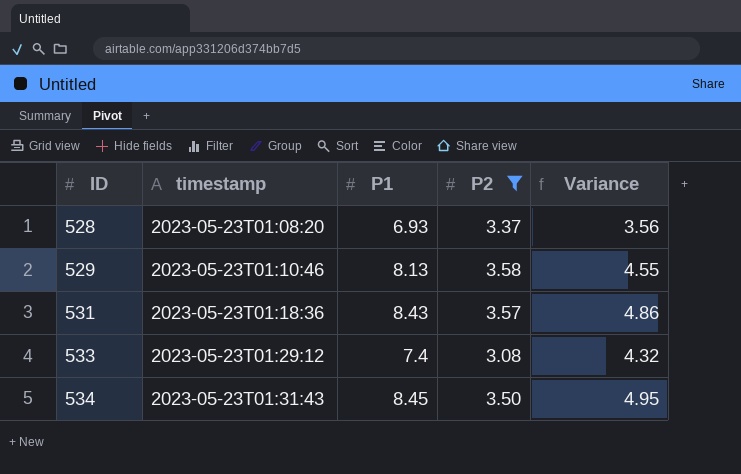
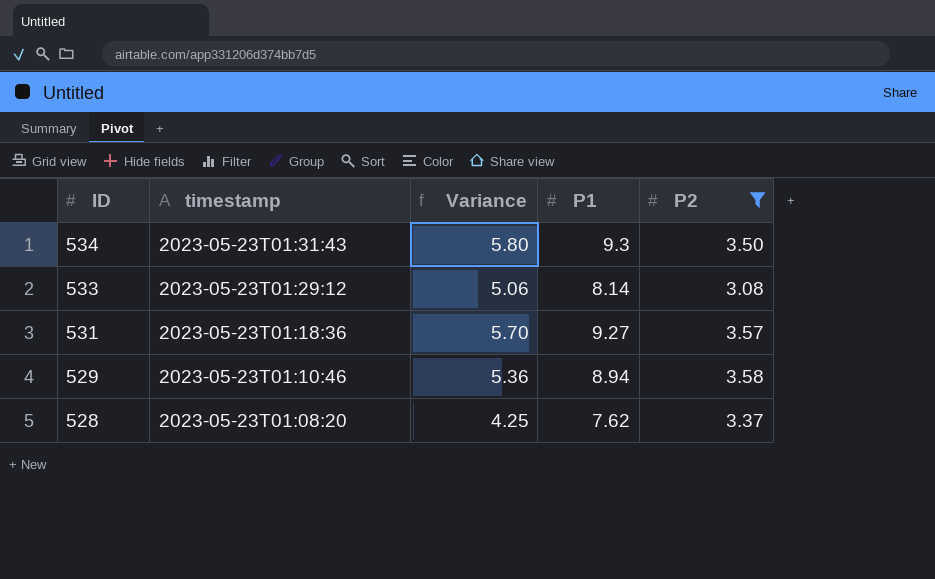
row order: ID ascending -> ID descending
column Variance | position: 5 -> 3
534 | Variance: 4.95 -> 5.80
534 | P1: 8.45 -> 9.3
533 | Variance: 4.32 -> 5.06
533 | P1: 7.4 -> 8.14
531 | Variance: 4.86 -> 5.70
531 | P1: 8.43 -> 9.27
529 | Variance: 4.55 -> 5.36
529 | P1: 8.13 -> 8.94
528 | Variance: 3.56 -> 4.25
528 | P1: 6.93 -> 7.62

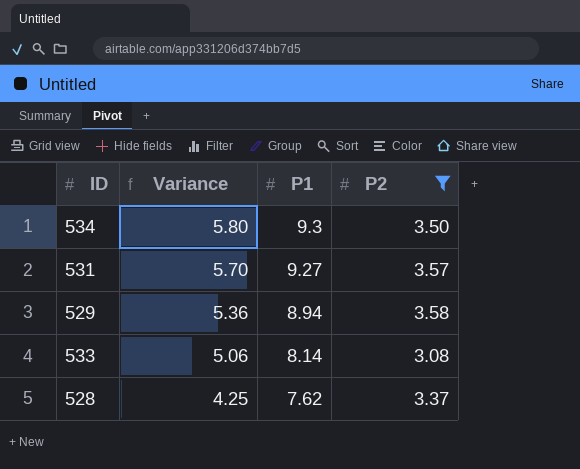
row order: ID descending -> Variance descending
column timestamp | position: 2 -> none

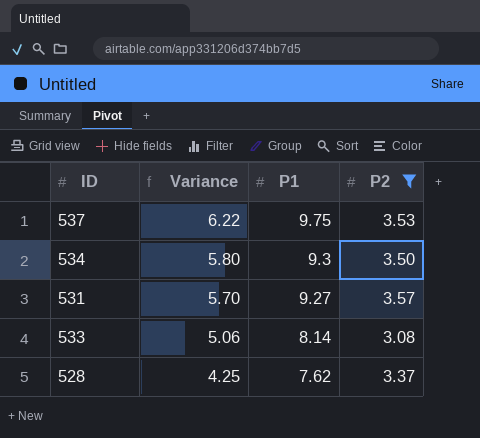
row 529: 5.36 | 8.94 | 3.58 -> none
row 537: none -> 6.22 | 9.75 | 3.53

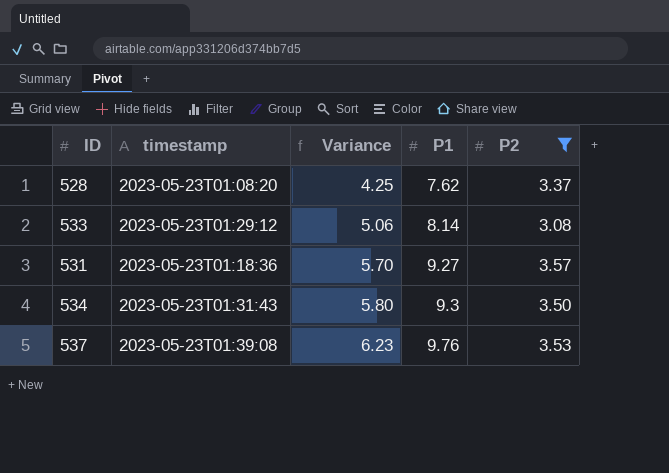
row order: Variance descending -> Variance ascending
column timestamp | position: none -> 2
537 | Variance: 6.22 -> 6.23
537 | P1: 9.75 -> 9.76

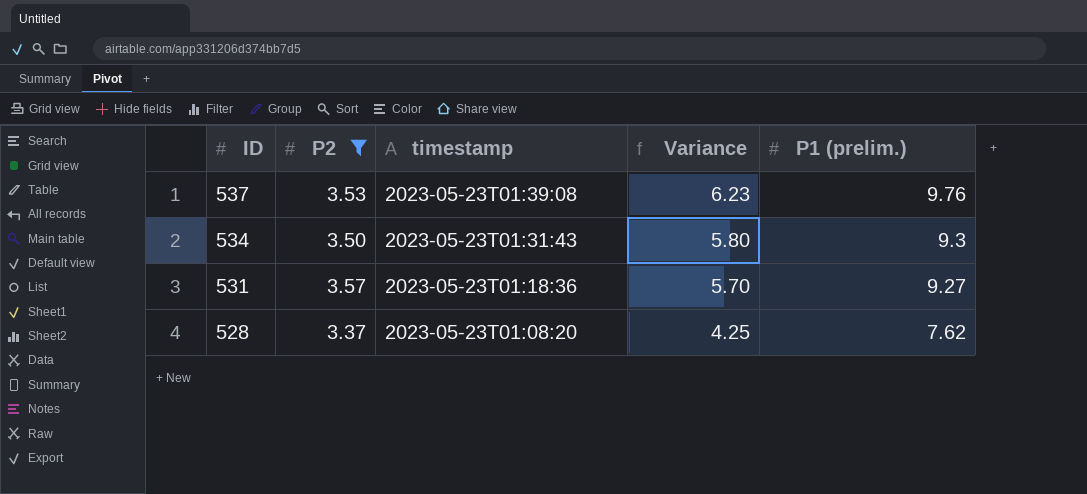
row order: Variance ascending -> ID descending
column P2 | position: 5 -> 2
column name: P1 -> P1 (prelim.)
row 533: 2023-05-23T01:29:12 | 5.06 | 8.14 | 3.08 -> none

